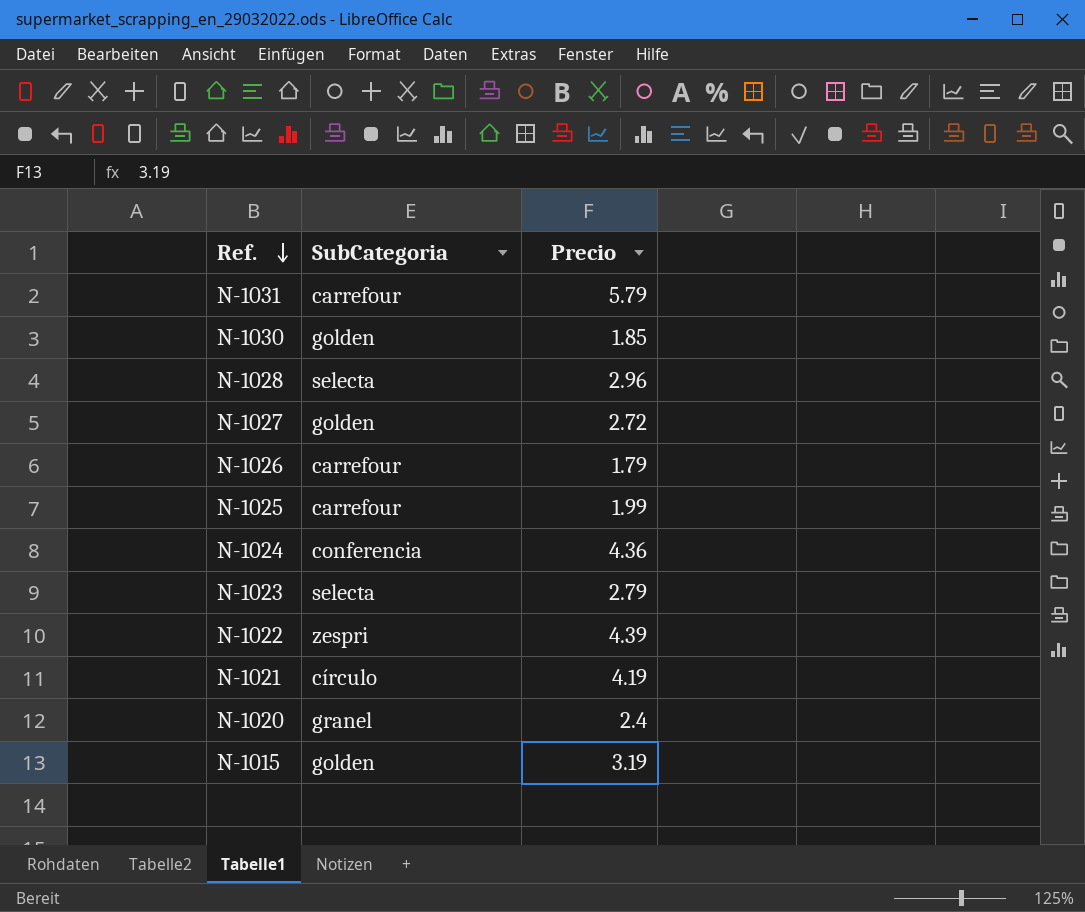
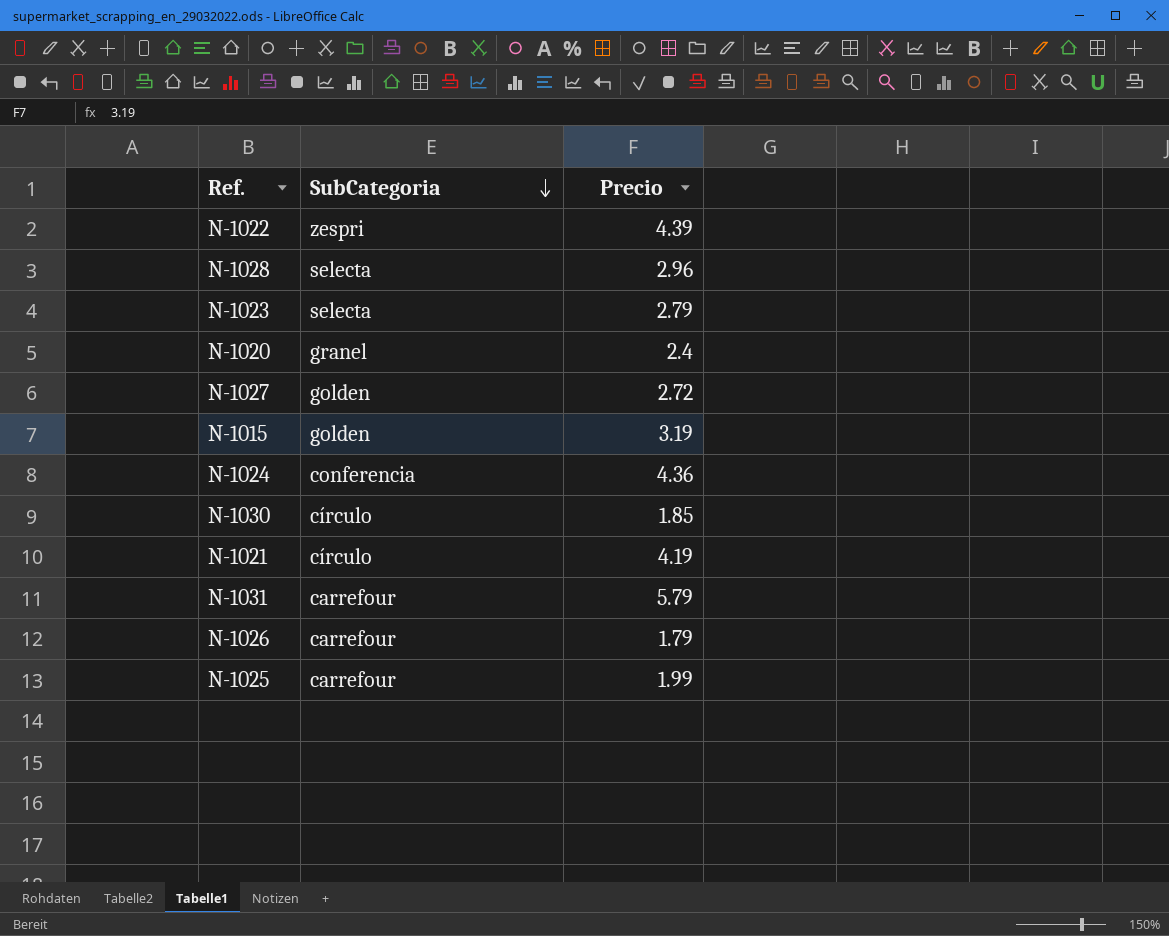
row order: Ref. descending -> SubCategoria descending
N-1030 | SubCategoria: golden -> círculo

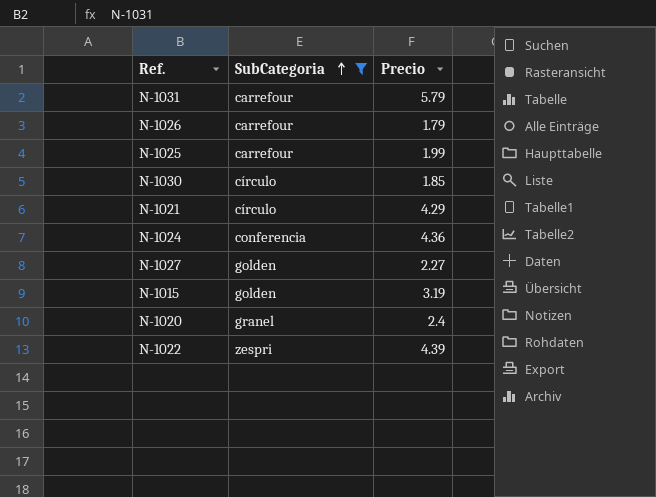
filter: none -> SubCategoria != selecta
row order: SubCategoria descending -> SubCategoria ascending
N-1021 | Precio: 4.19 -> 4.29
N-1027 | Precio: 2.72 -> 2.27

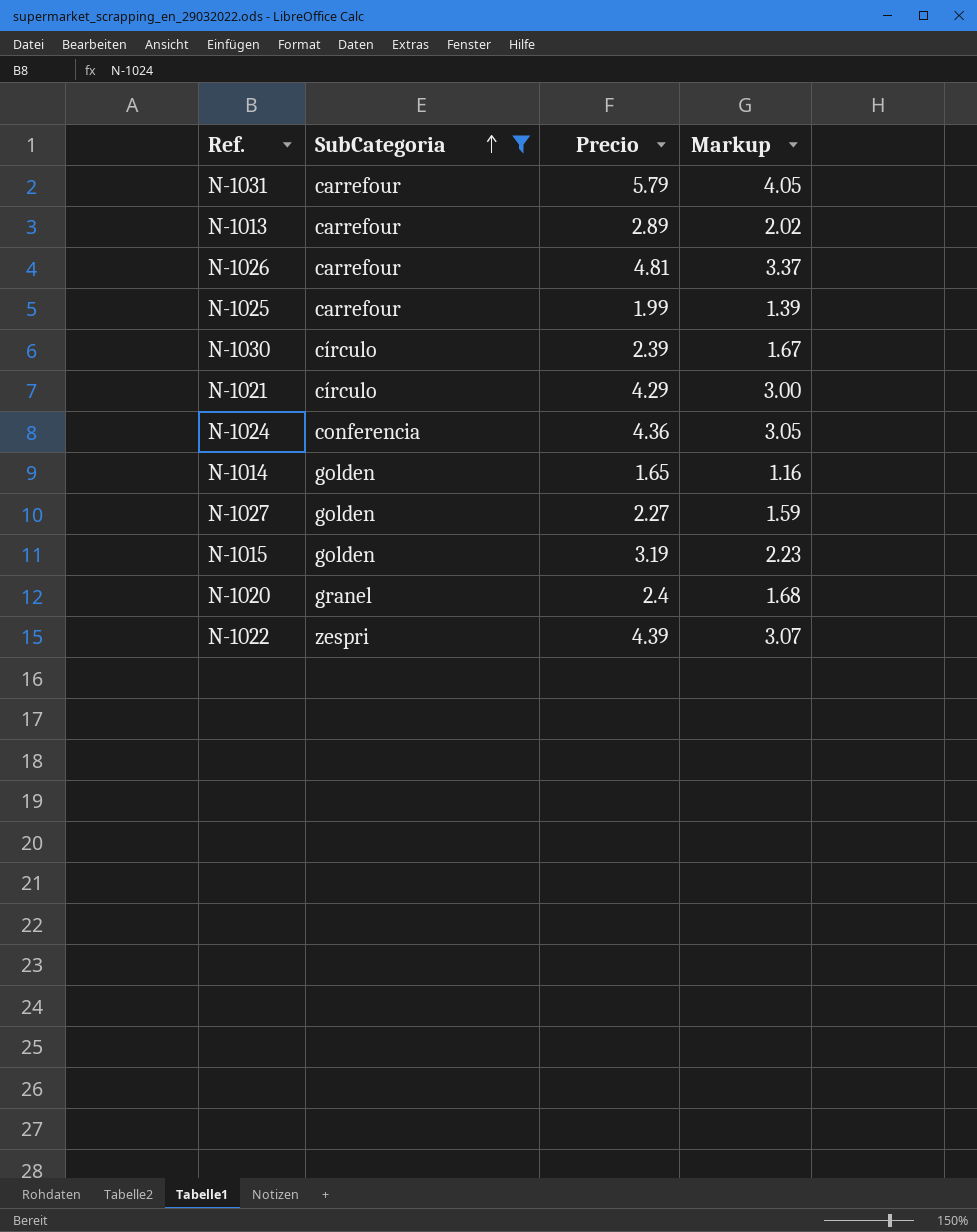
column Markup | formula: none -> [Precio] * 0.7
row N-1013: none -> carrefour | 2.89 | 2.02
N-1026 | Precio: 1.79 -> 4.81
N-1030 | Precio: 1.85 -> 2.39
row N-1014: none -> golden | 1.65 | 1.16

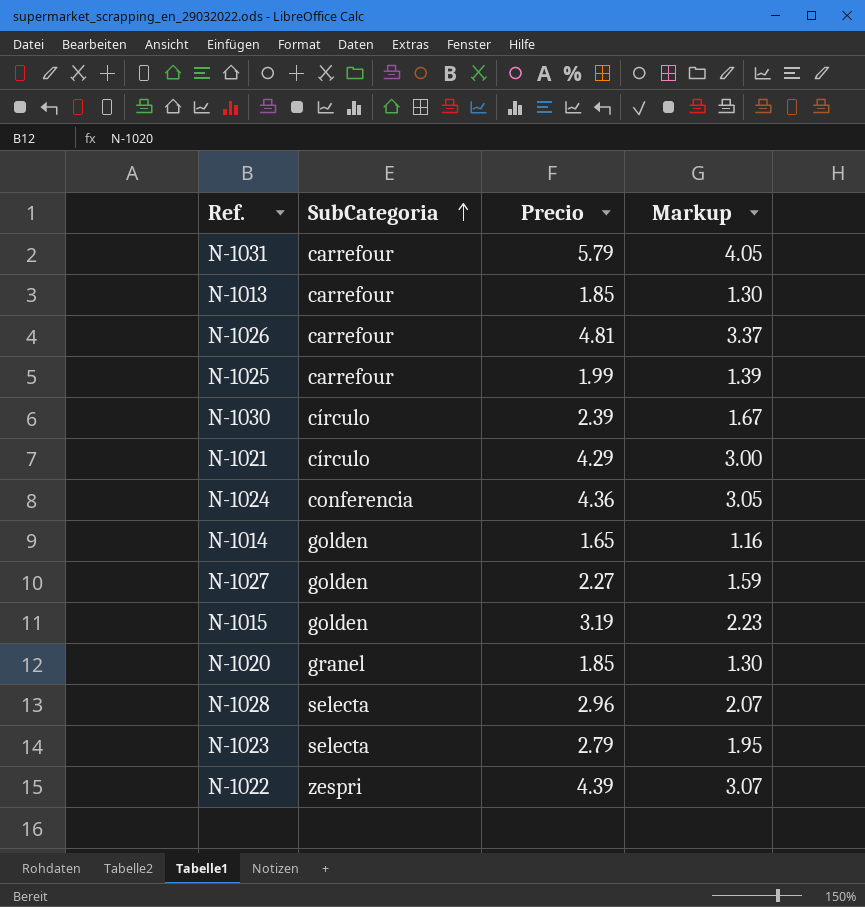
filter: SubCategoria != selecta -> none
N-1013 | Precio: 2.89 -> 1.85
N-1013 | Markup: 2.02 -> 1.30
N-1020 | Precio: 2.4 -> 1.85
N-1020 | Markup: 1.68 -> 1.30

